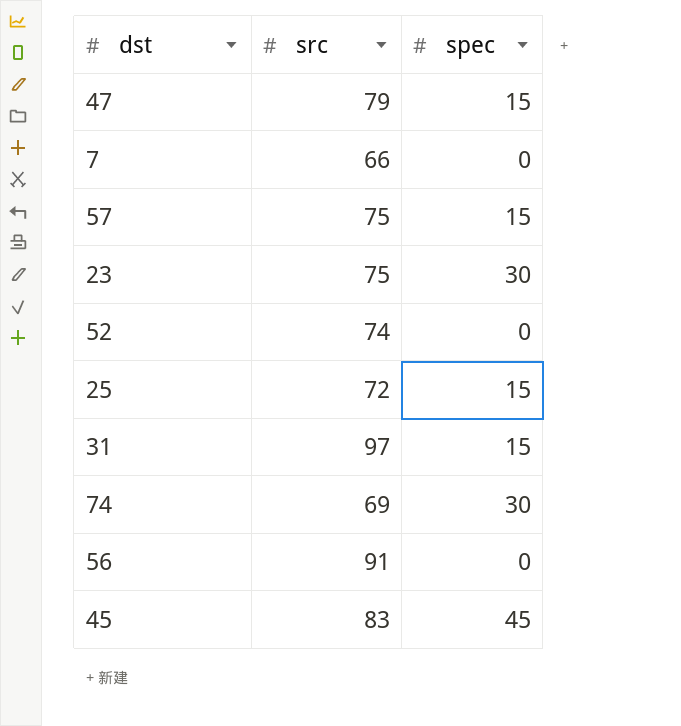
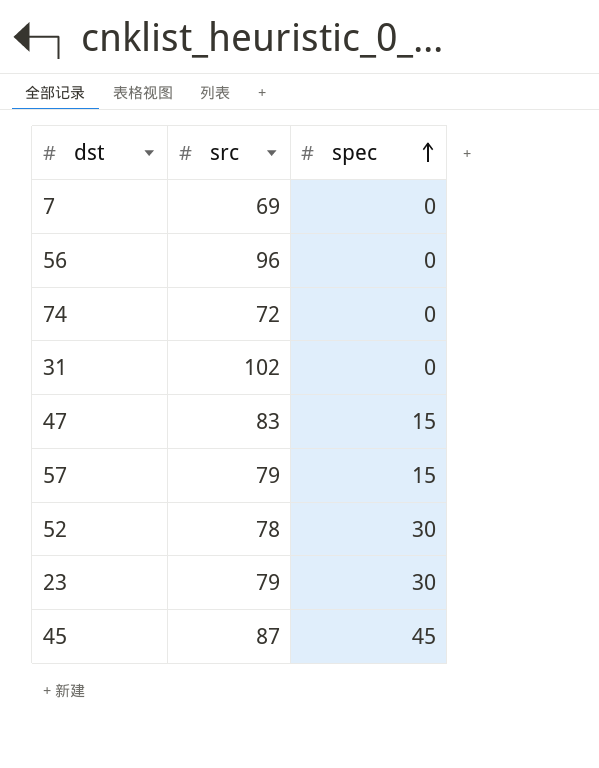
row order: none -> spec ascending
row 25: 72 | 15 -> none
7 | src: 66 -> 69
56 | src: 91 -> 96
74 | src: 69 -> 72
74 | spec: 30 -> 0
31 | src: 97 -> 102
31 | spec: 15 -> 0
47 | src: 79 -> 83
57 | src: 75 -> 79
52 | src: 74 -> 78
52 | spec: 0 -> 30
23 | src: 75 -> 79
45 | src: 83 -> 87

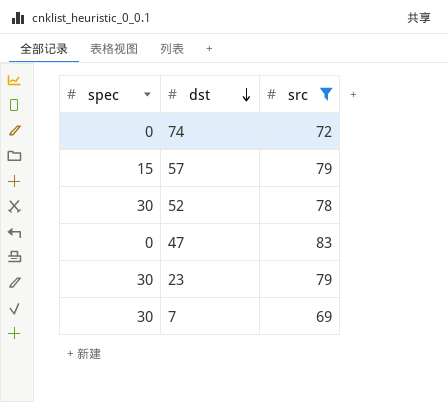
filter: none -> src <= 83
row order: spec ascending -> dst descending
column spec | position: 3 -> 1
47 | spec: 15 -> 0
7 | spec: 0 -> 30

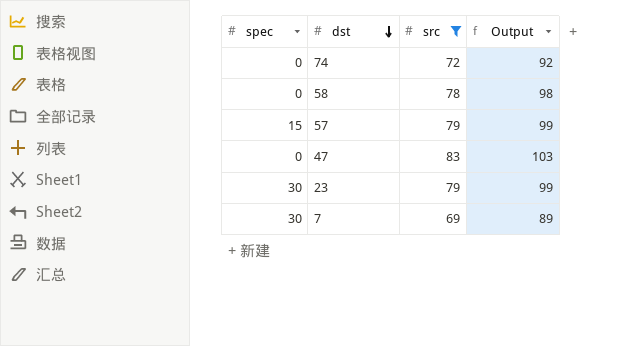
column Output | formula: none -> [src] + 20
row 52: 30 | 78 -> none
row 58: none -> 0 | 78 | 98

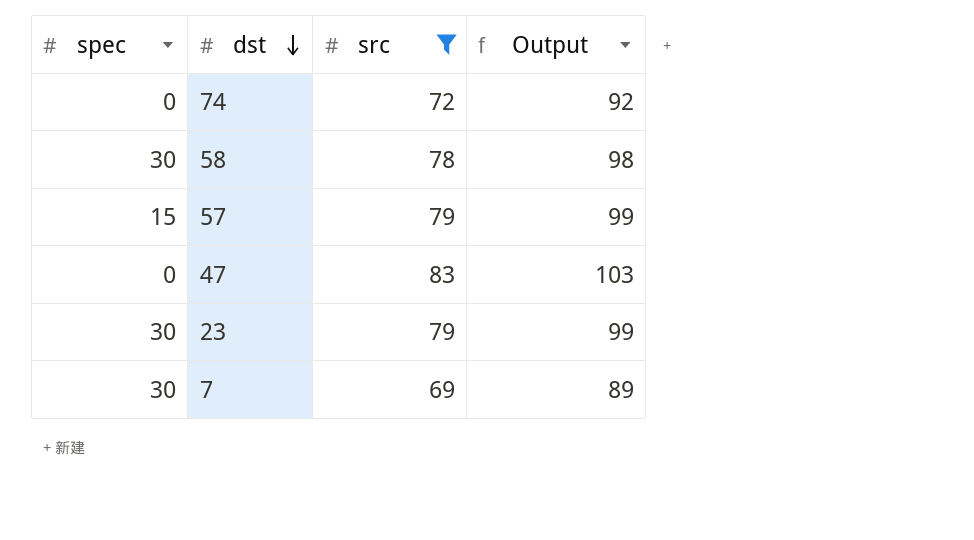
58 | spec: 0 -> 30

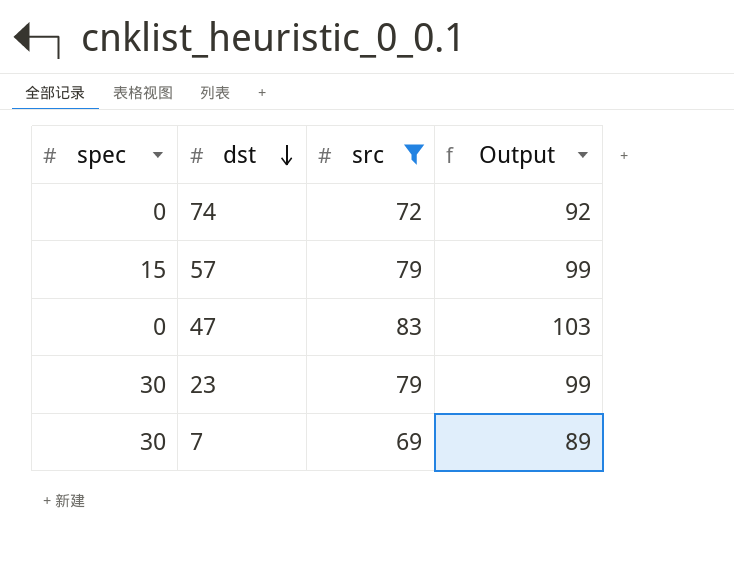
row 58: 30 | 78 | 98 -> none

